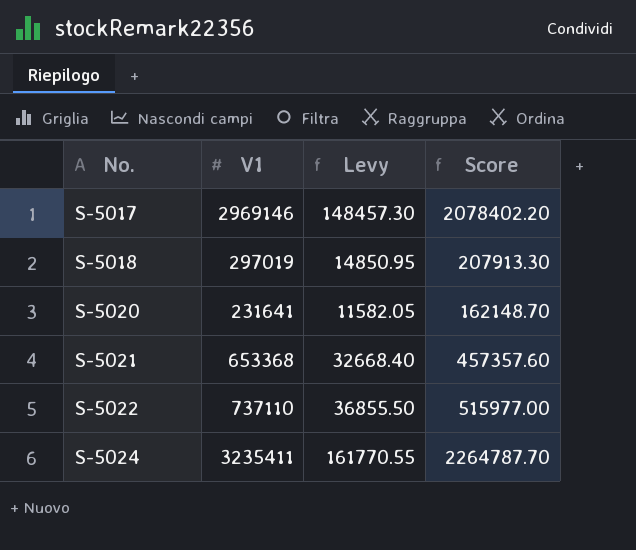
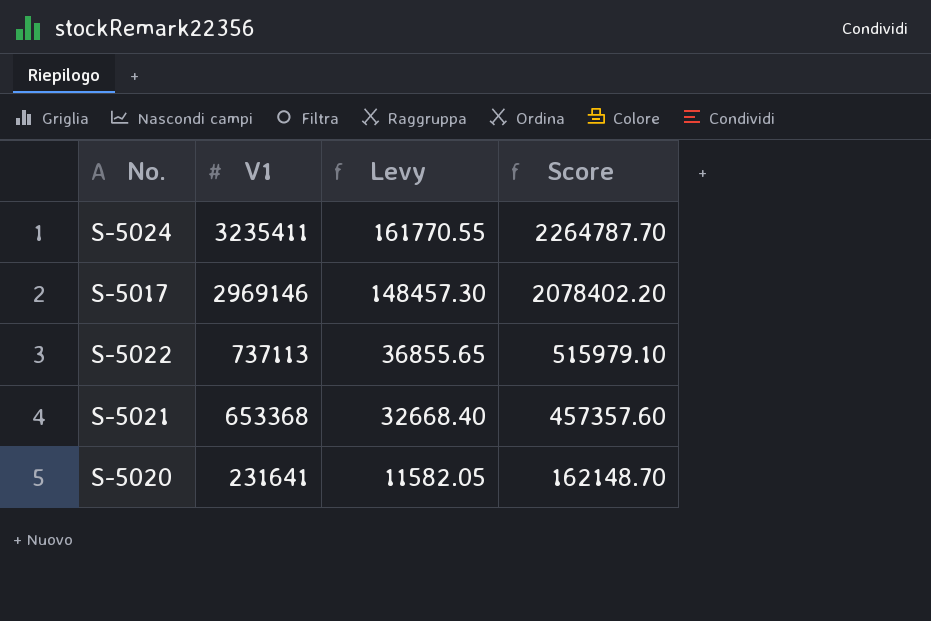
row order: No. ascending -> V1 descending
row S-5018: 297019 | 14850.95 | 207913.30 -> none
S-5022 | V1: 737110 -> 737113
S-5022 | Levy: 36855.50 -> 36855.65
S-5022 | Score: 515977.00 -> 515979.10

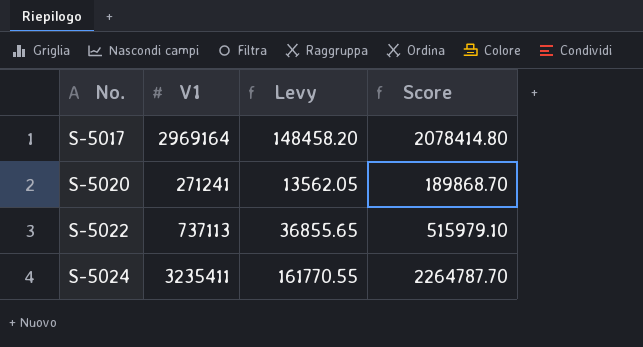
row order: V1 descending -> No. ascending
row S-5021: 653368 | 32668.40 | 457357.60 -> none
S-5017 | V1: 2969146 -> 2969164
S-5017 | Levy: 148457.30 -> 148458.20
S-5017 | Score: 2078402.20 -> 2078414.80
S-5020 | V1: 231641 -> 271241
S-5020 | Levy: 11582.05 -> 13562.05
S-5020 | Score: 162148.70 -> 189868.70

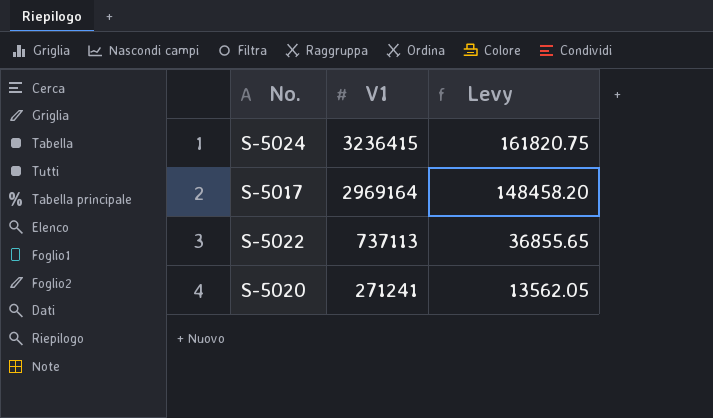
row order: No. ascending -> V1 descending
column Score | formula: [V1] * 0.7 -> none
S-5024 | V1: 3235411 -> 3236415
S-5024 | Levy: 161770.55 -> 161820.75

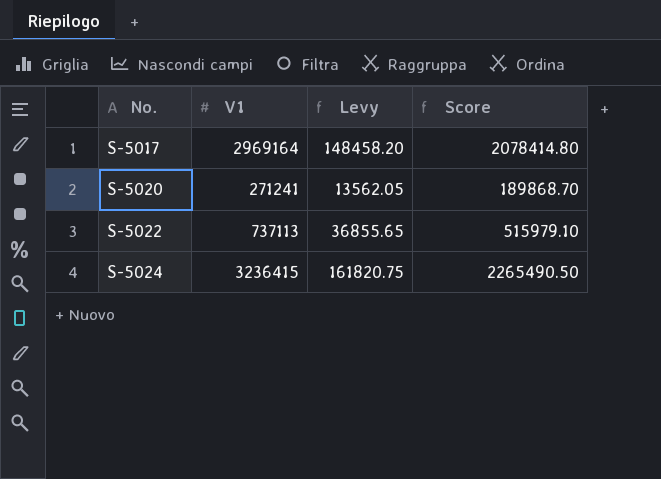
row order: V1 descending -> No. ascending
column Score | formula: none -> [V1] * 0.7

